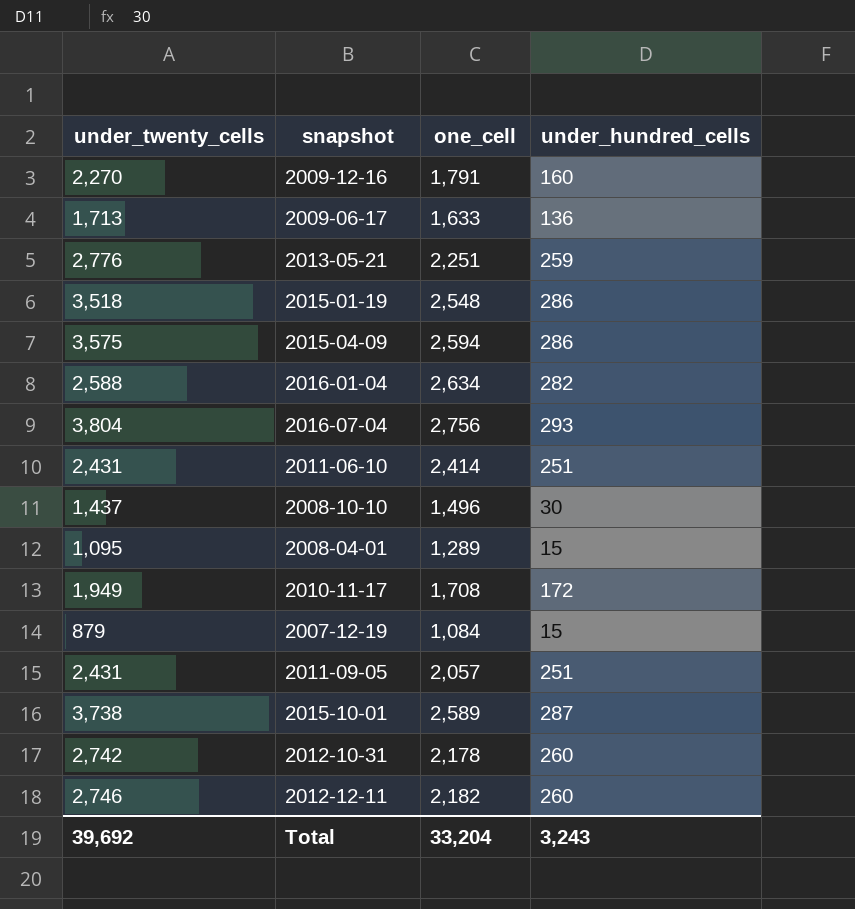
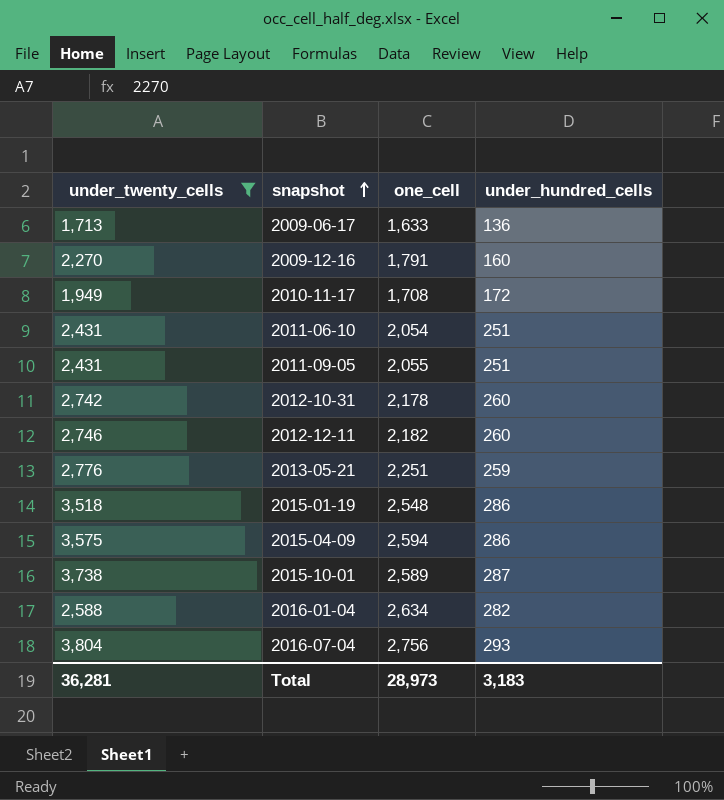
filter: none -> under_twenty_cells >= 1,713
row order: none -> snapshot ascending
2011-06-10 | one_cell: 2,414 -> 2,054
2011-09-05 | one_cell: 2,057 -> 2,055
Total | under_twenty_cells: 39,692 -> 36,281
Total | one_cell: 33,204 -> 28,973
Total | under_hundred_cells: 3,243 -> 3,183

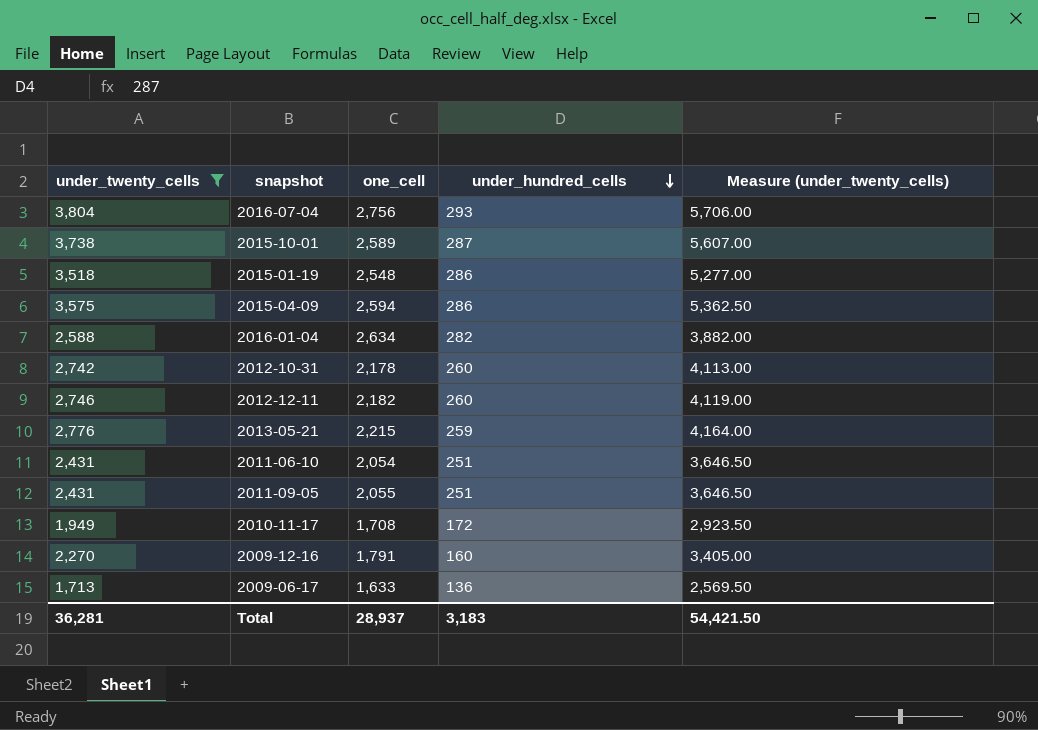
row order: snapshot ascending -> under_hundred_cells descending
column Measure (under_twenty_cells) | formula: none -> [under_twenty_cells] * 1.5
2013-05-21 | one_cell: 2,251 -> 2,215
Total | one_cell: 28,973 -> 28,937

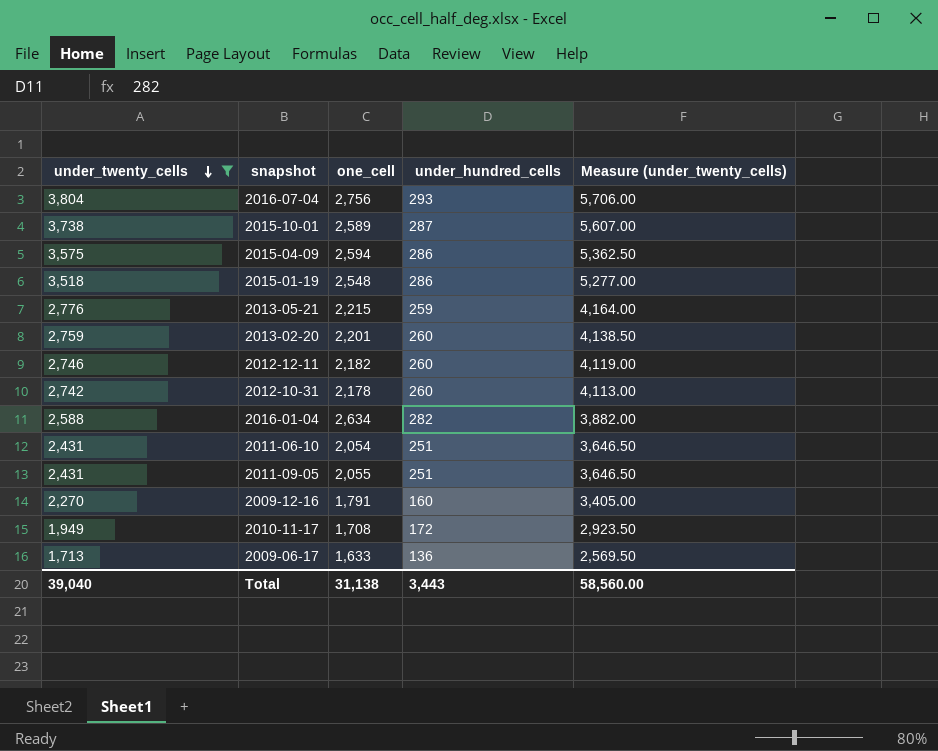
row order: under_hundred_cells descending -> under_twenty_cells descending
row 2013-02-20: none -> 2,759 | 2,201 | 260 | 4,138.50
Total | under_twenty_cells: 36,281 -> 39,040
Total | one_cell: 28,937 -> 31,138
Total | under_hundred_cells: 3,183 -> 3,443
Total | Measure (under_twenty_cells): 54,421.50 -> 58,560.00

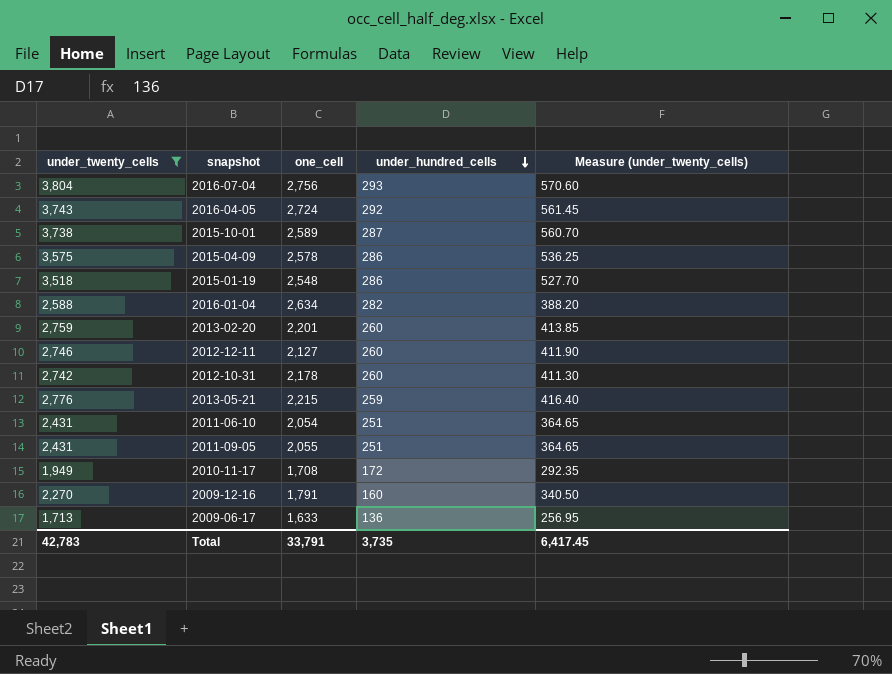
row order: under_twenty_cells descending -> under_hundred_cells descending
column Measure (under_twenty_cells) | formula: [under_twenty_cells] * 1.5 -> [under_twenty_cells] * 0.15
row 2016-04-05: none -> 3,743 | 2,724 | 292 | 561.45
2015-04-09 | one_cell: 2,594 -> 2,578
2012-12-11 | one_cell: 2,182 -> 2,127
Total | under_twenty_cells: 39,040 -> 42,783
Total | one_cell: 31,138 -> 33,791
Total | under_hundred_cells: 3,443 -> 3,735
Total | Measure (under_twenty_cells): 58,560.00 -> 6,417.45

